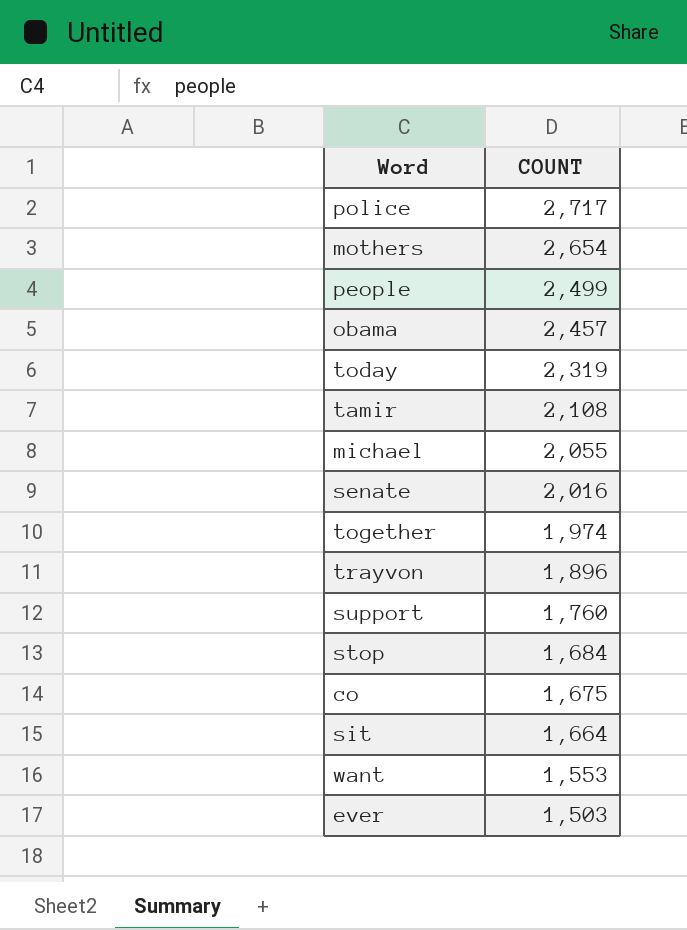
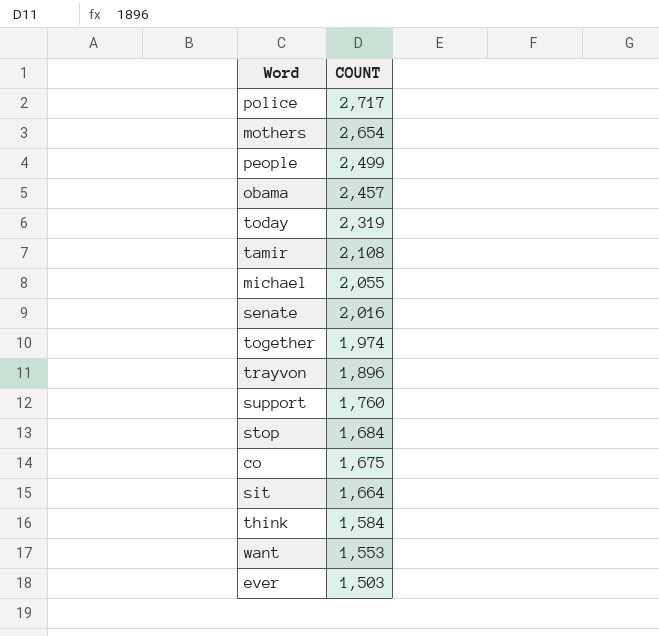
row think: none -> 1,584

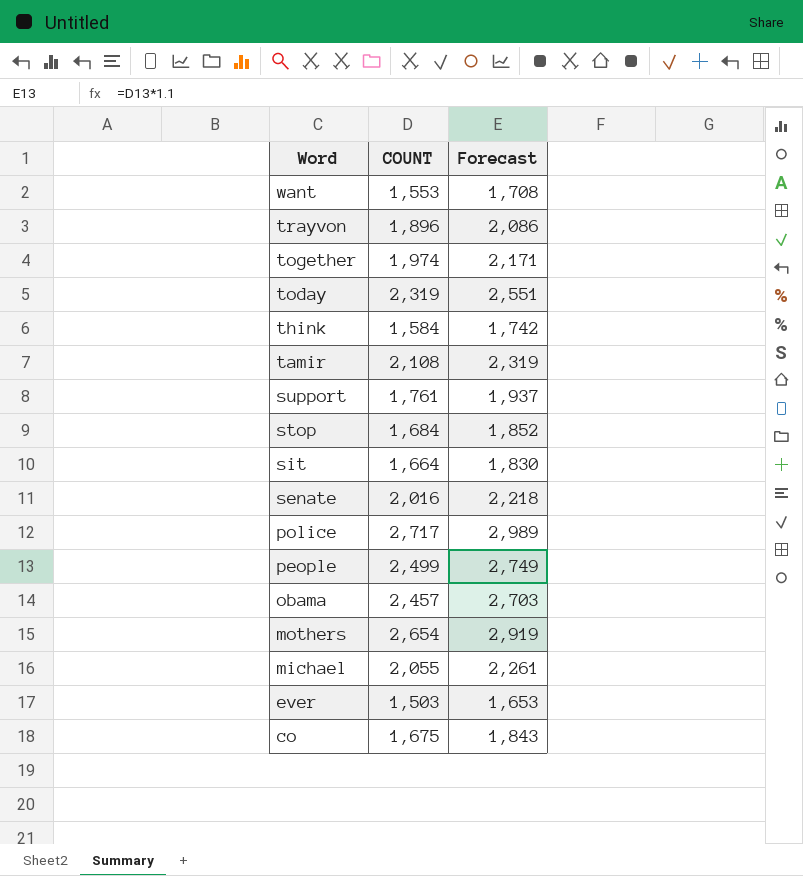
row order: COUNT descending -> Word descending
column Forecast | formula: none -> [COUNT] * 1.1
support | COUNT: 1,760 -> 1,761

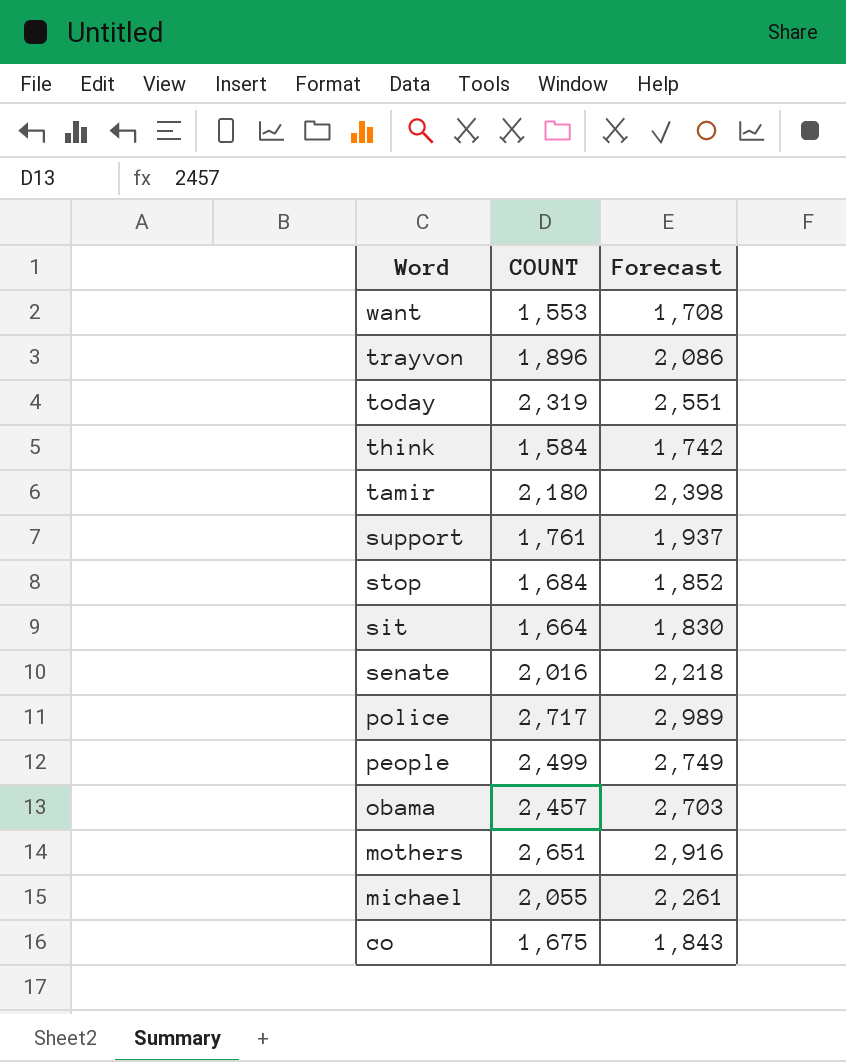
row together: 1,974 | 2,171 -> none
row ever: 1,503 | 1,653 -> none
tamir | COUNT: 2,108 -> 2,180
tamir | Forecast: 2,319 -> 2,398
mothers | COUNT: 2,654 -> 2,651
mothers | Forecast: 2,919 -> 2,916

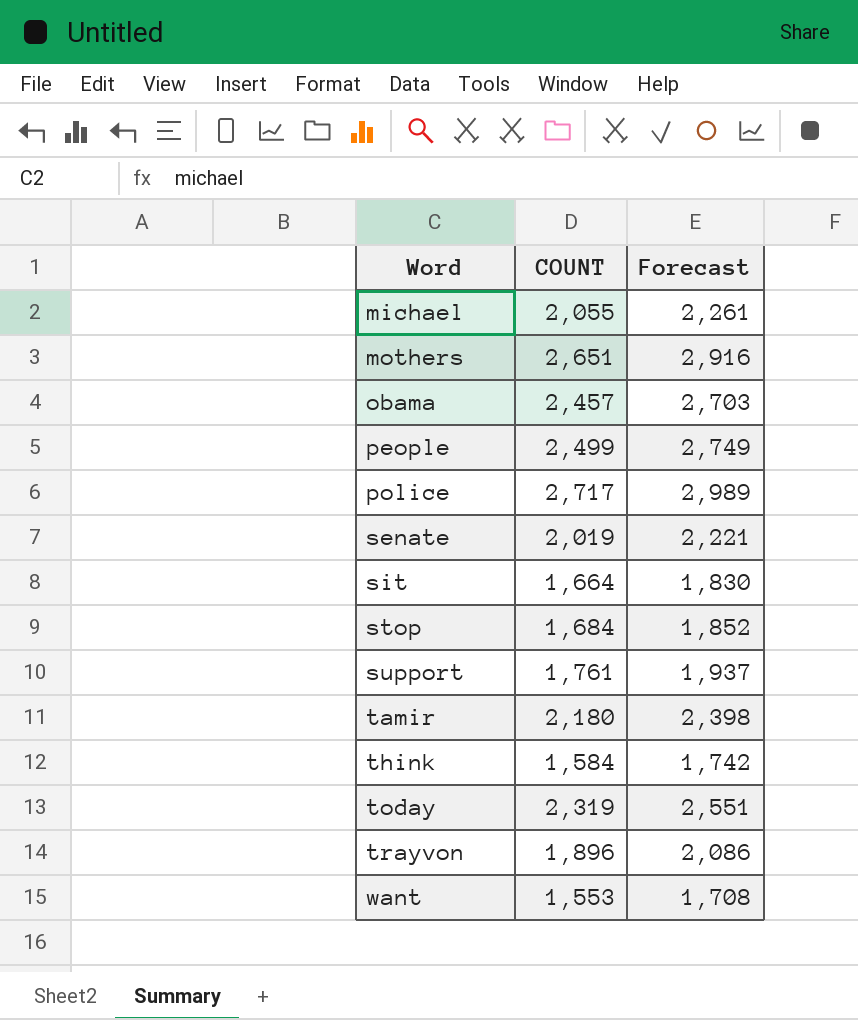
row order: Word descending -> Word ascending
row co: 1,675 | 1,843 -> none
senate | COUNT: 2,016 -> 2,019
senate | Forecast: 2,218 -> 2,221

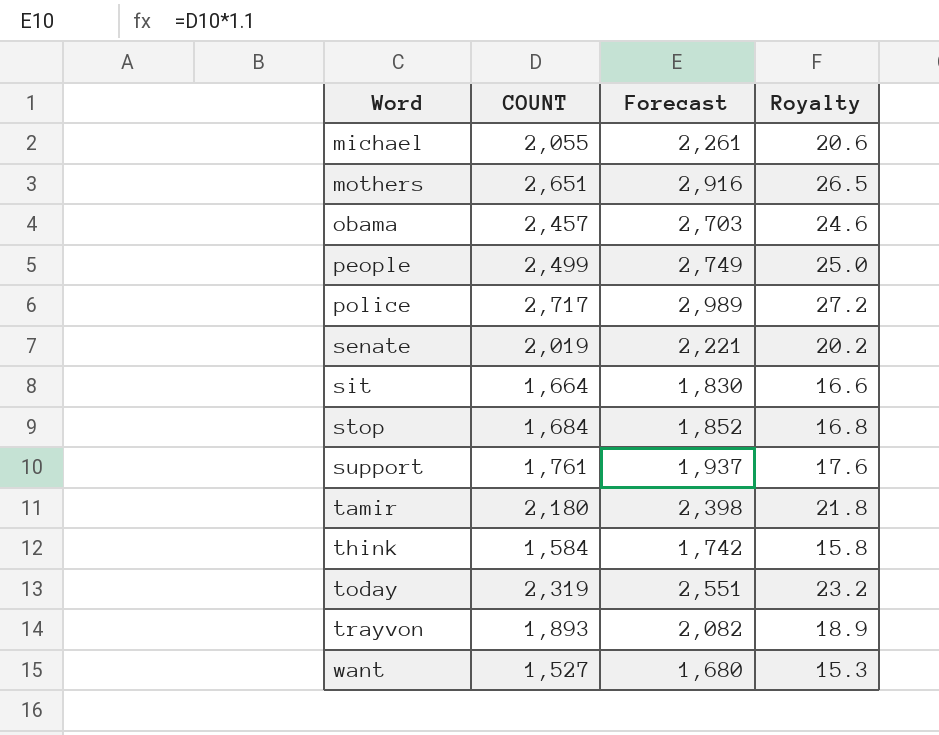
column Royalty | formula: none -> [COUNT] * 0.01
trayvon | COUNT: 1,896 -> 1,893
trayvon | Forecast: 2,086 -> 2,082
want | COUNT: 1,553 -> 1,527
want | Forecast: 1,708 -> 1,680

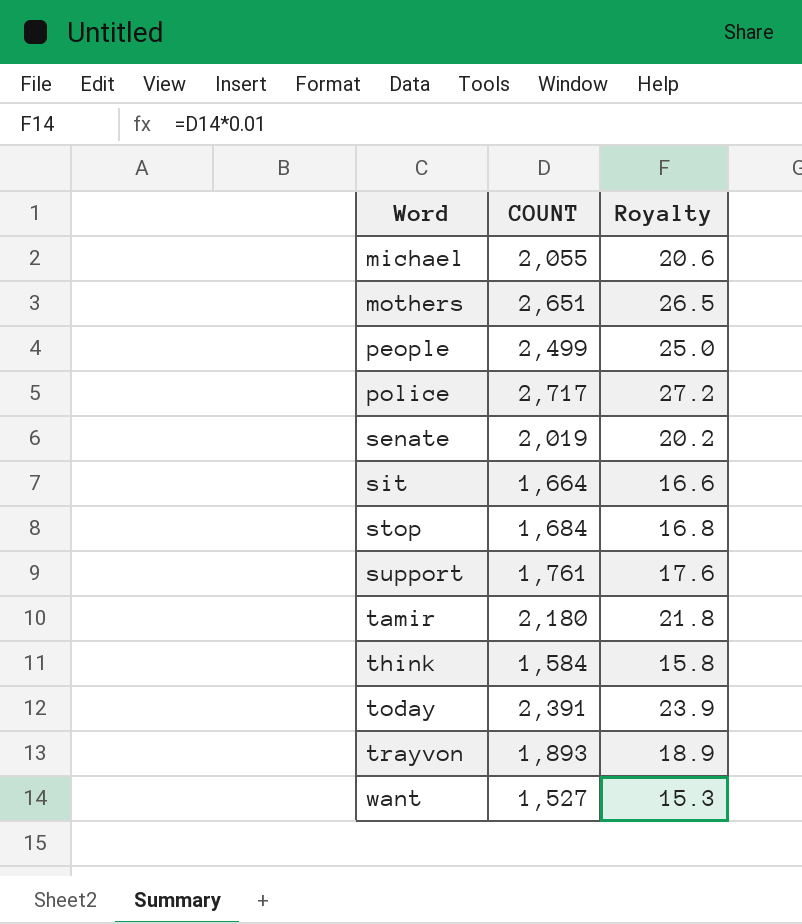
column Forecast | formula: [COUNT] * 1.1 -> none
row obama: 2,457 | 2,703 | 24.6 -> none
today | COUNT: 2,319 -> 2,391
today | Royalty: 23.2 -> 23.9

